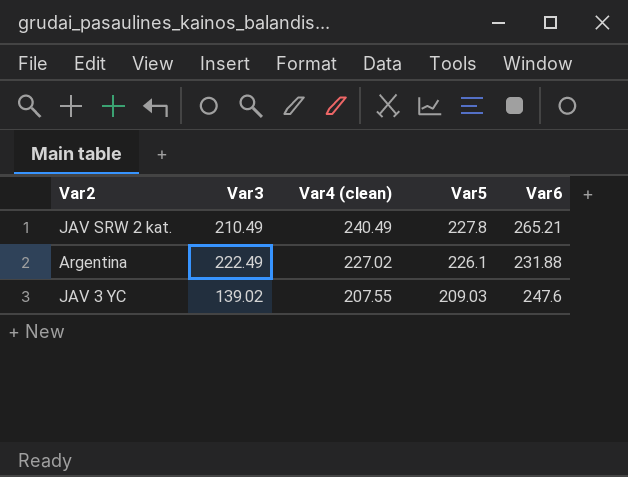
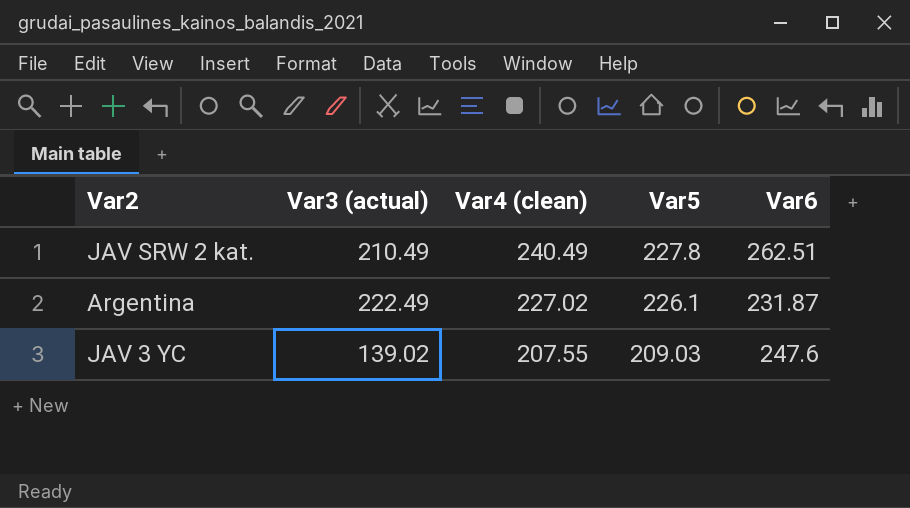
column name: Var3 -> Var3 (actual)
JAV SRW 2 kat. | Var6: 265.21 -> 262.51
Argentina | Var6: 231.88 -> 231.87

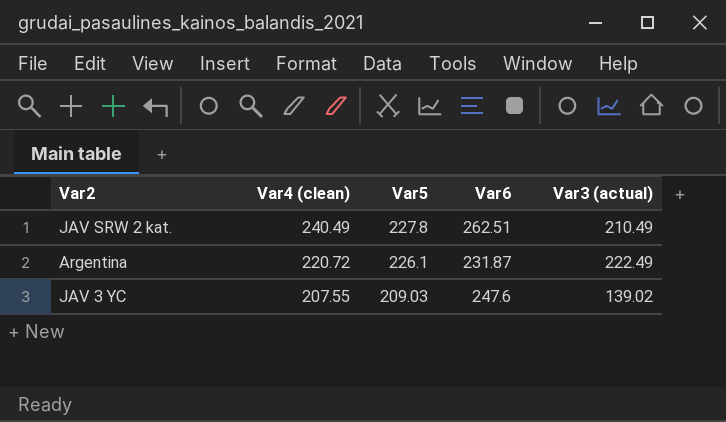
column Var3 (actual) | position: 2 -> 5
Argentina | Var4 (clean): 227.02 -> 220.72

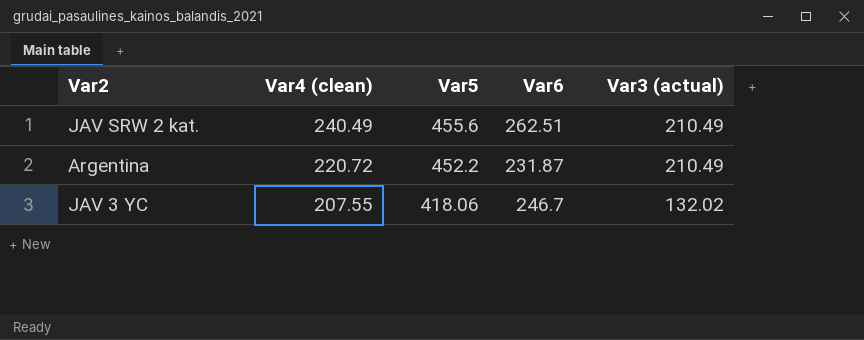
JAV SRW 2 kat. | Var5: 227.8 -> 455.6
Argentina | Var5: 226.1 -> 452.2
Argentina | Var3 (actual): 222.49 -> 210.49
JAV 3 YC | Var5: 209.03 -> 418.06
JAV 3 YC | Var6: 247.6 -> 246.7
JAV 3 YC | Var3 (actual): 139.02 -> 132.02

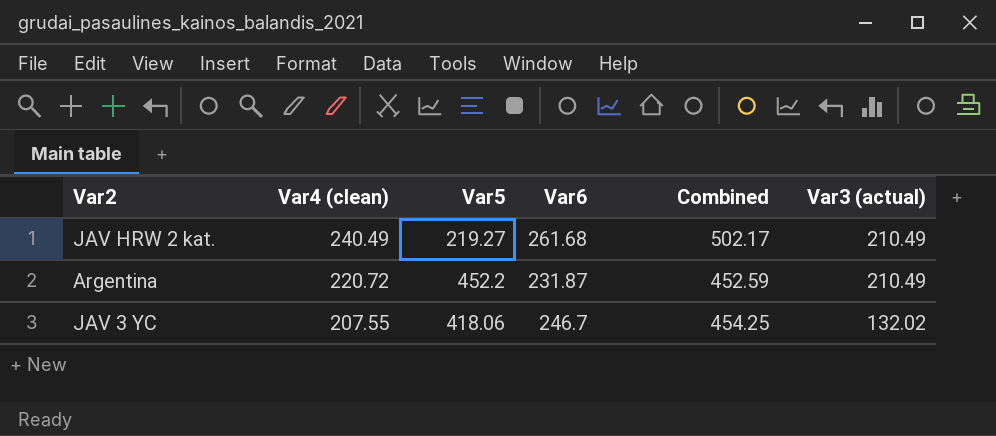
column Combined | formula: none -> [Var4 (clean)] + [Var6]
row JAV SRW 2 kat.: 240.49 | 455.6 | 262.51 | 210.49 -> none
row JAV HRW 2 kat.: none -> 240.49 | 219.27 | 261.68 | 502.17 | 210.49

